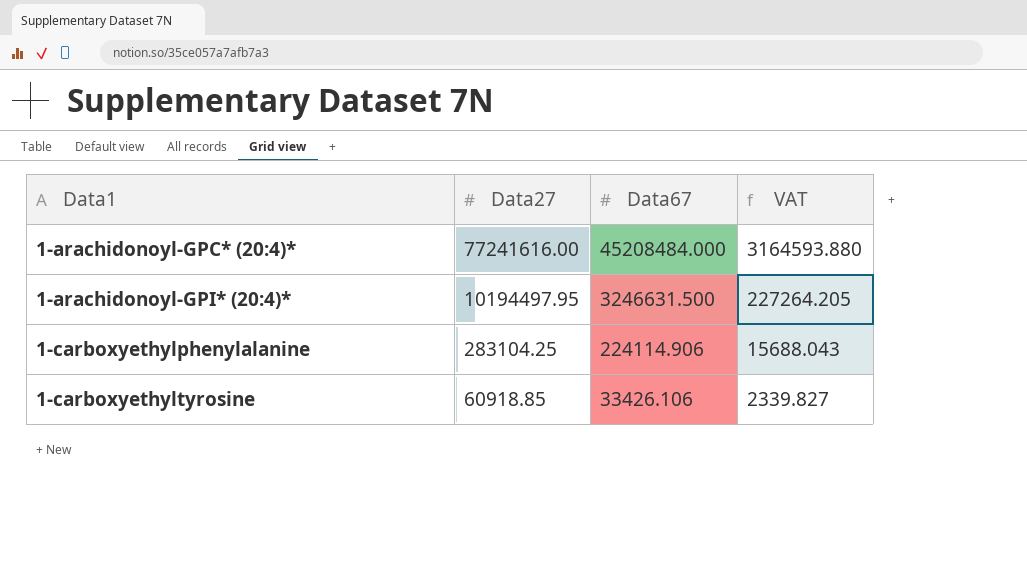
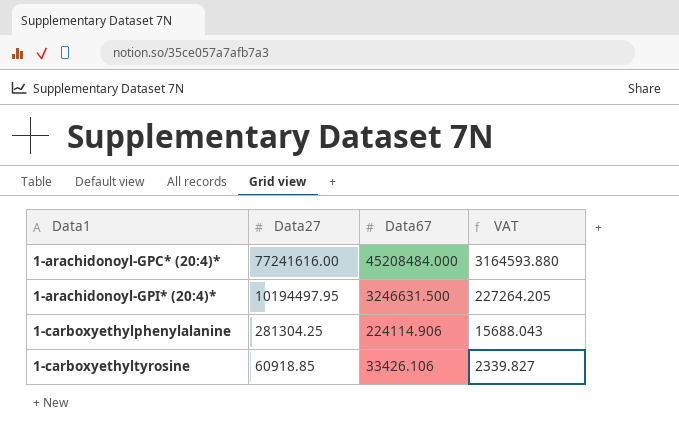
1-carboxyethylphenylalanine | Data27: 283104.25 -> 281304.25

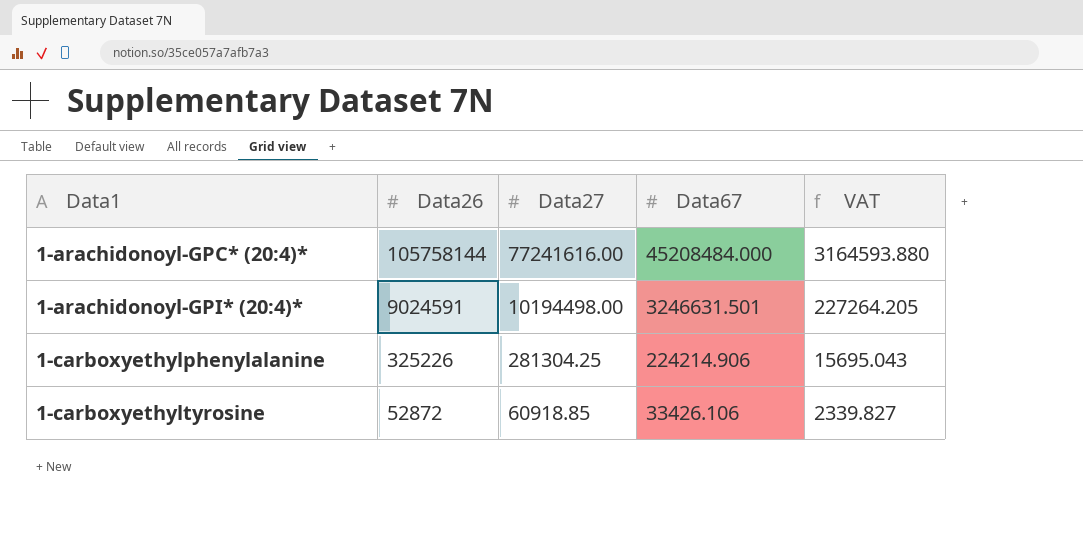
column Data26 | position: none -> 2
1-arachidonoyl-GPI* (20:4)* | Data27: 10194497.95 -> 10194498.00
1-arachidonoyl-GPI* (20:4)* | Data67: 3246631.500 -> 3246631.501
1-carboxyethylphenylalanine | Data67: 224114.906 -> 224214.906
1-carboxyethylphenylalanine | VAT: 15688.043 -> 15695.043

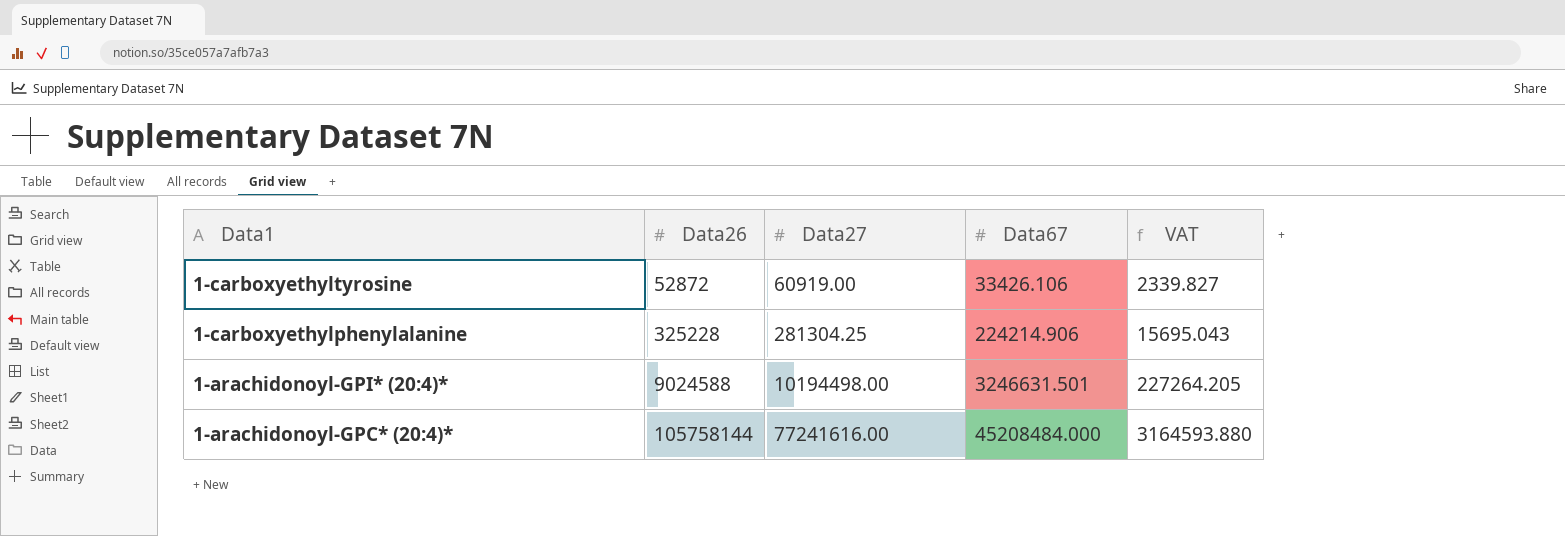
row order: Data1 ascending -> Data1 descending
1-carboxyethyltyrosine | Data27: 60918.85 -> 60919.00
1-carboxyethylphenylalanine | Data26: 325226 -> 325228
1-arachidonoyl-GPI* (20:4)* | Data26: 9024591 -> 9024588

